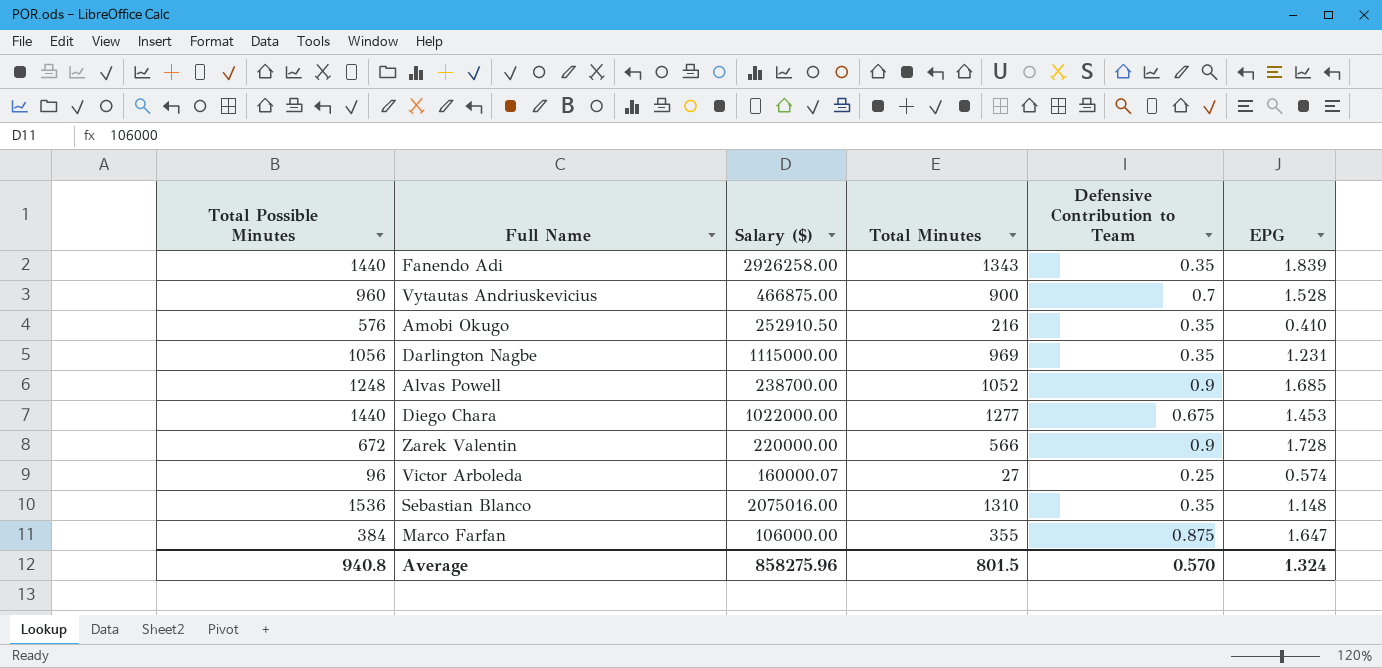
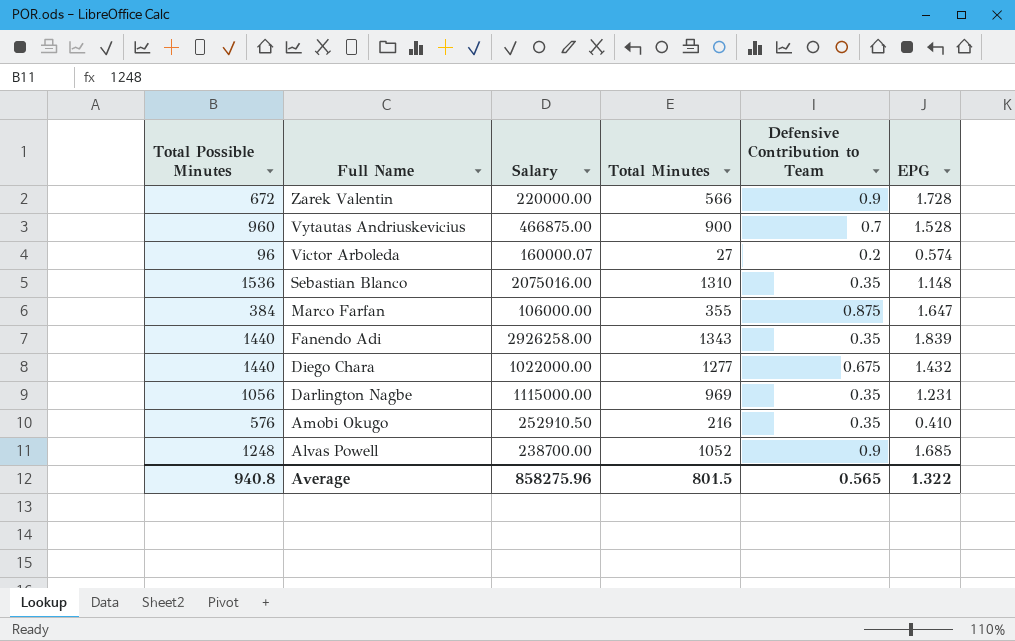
row order: none -> Full Name descending
column name: Salary ($) -> Salary
Victor Arboleda | Defensive Contribution to Team: 0.25 -> 0.2
Diego Chara | EPG: 1.453 -> 1.432
Average | Defensive Contribution to Team: 0.570 -> 0.565
Average | EPG: 1.324 -> 1.322

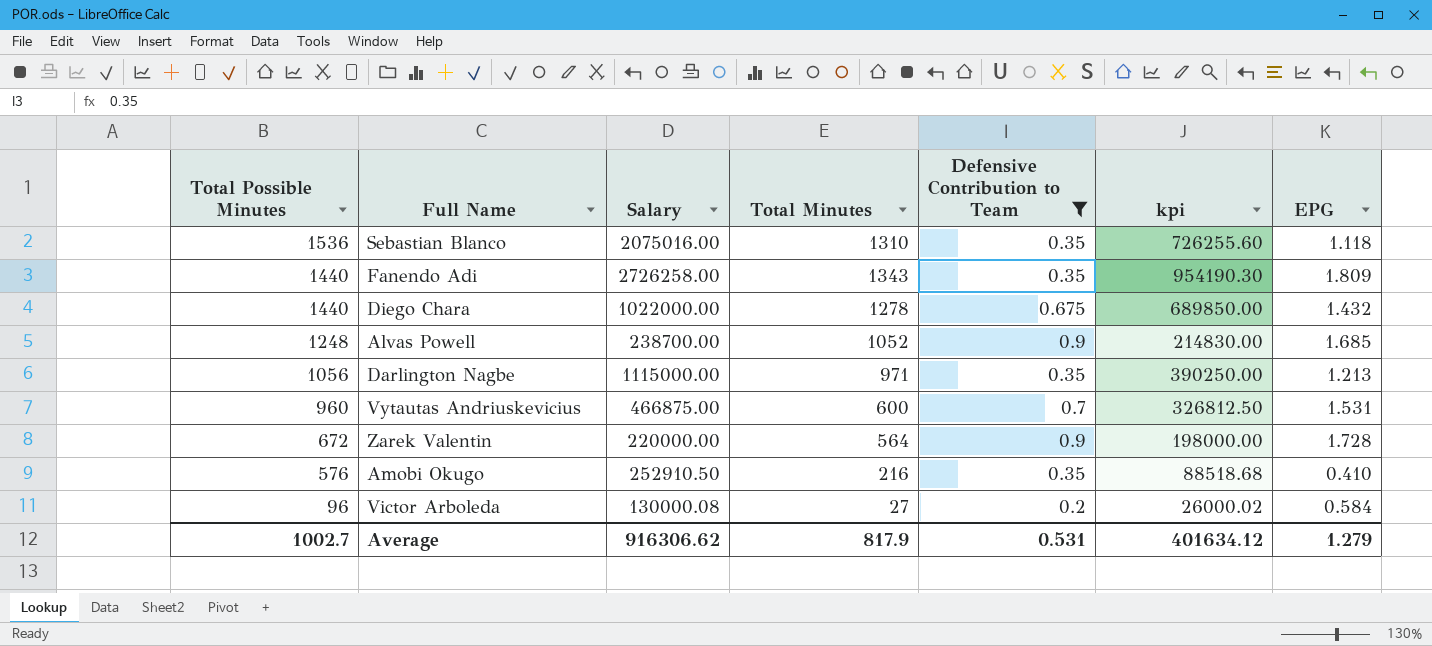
filter: none -> Defensive Contribution to Team != 0.875
row order: Full Name descending -> Total Possible Minutes descending
column kpi | formula: none -> [Salary] * [Defensive Contribution to Team]
Sebastian Blanco | EPG: 1.148 -> 1.118
Fanendo Adi | Salary: 2926258.00 -> 2726258.00
Fanendo Adi | EPG: 1.839 -> 1.809
Diego Chara | Total Minutes: 1277 -> 1278
Darlington Nagbe | Total Minutes: 969 -> 971
Darlington Nagbe | EPG: 1.231 -> 1.213
Vytautas Andriuskevicius | Total Minutes: 900 -> 600
Vytautas Andriuskevicius | EPG: 1.528 -> 1.531
Zarek Valentin | Total Minutes: 566 -> 564
Victor Arboleda | Salary: 160000.07 -> 130000.08
Victor Arboleda | EPG: 0.574 -> 0.584
Average | Total Possible Minutes: 940.8 -> 1002.7
Average | Salary: 858275.96 -> 916306.62
Average | Total Minutes: 801.5 -> 817.9
Average | Defensive Contribution to Team: 0.565 -> 0.531
Average | EPG: 1.322 -> 1.279

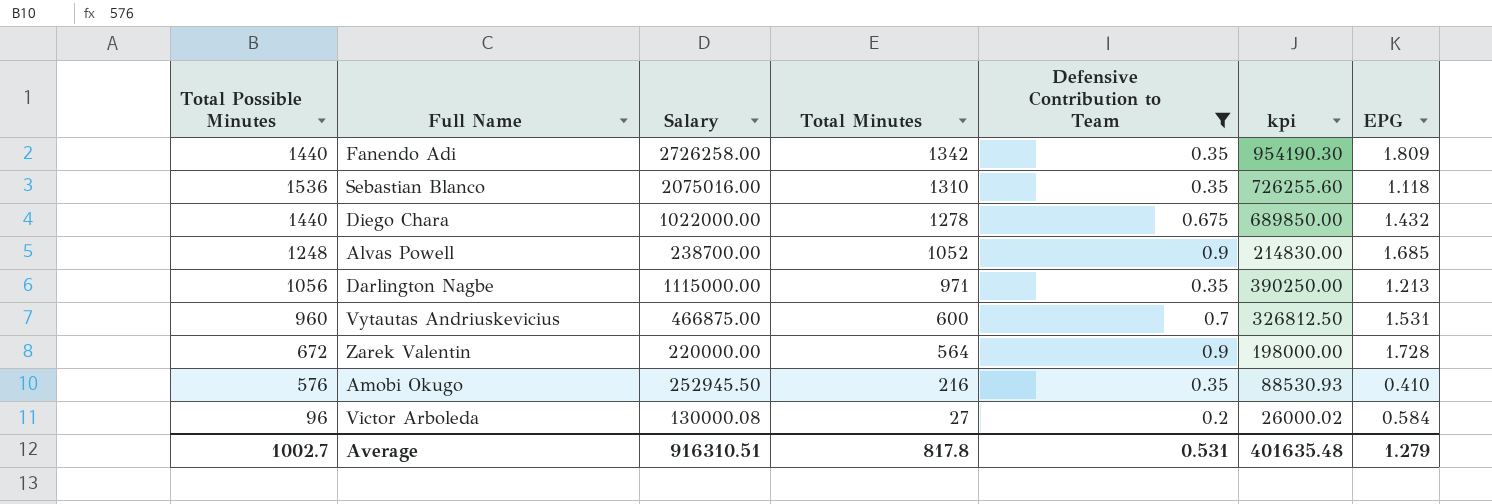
row order: Total Possible Minutes descending -> Total Minutes descending
Fanendo Adi | Total Minutes: 1343 -> 1342
Amobi Okugo | Salary: 252910.50 -> 252945.50
Amobi Okugo | kpi: 88518.68 -> 88530.93
Average | Salary: 916306.62 -> 916310.51
Average | Total Minutes: 817.9 -> 817.8
Average | kpi: 401634.12 -> 401635.48

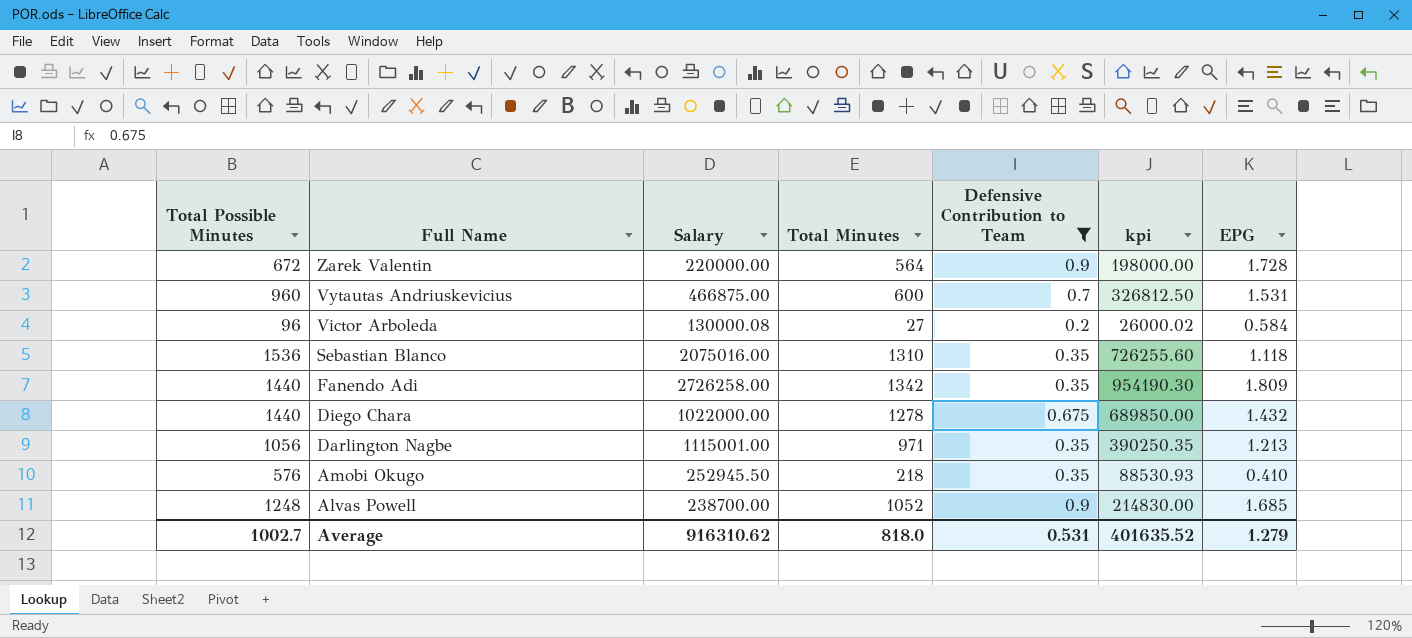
row order: Total Minutes descending -> Full Name descending
Darlington Nagbe | Salary: 1115000.00 -> 1115001.00
Darlington Nagbe | kpi: 390250.00 -> 390250.35
Amobi Okugo | Total Minutes: 216 -> 218
Average | Salary: 916310.51 -> 916310.62
Average | Total Minutes: 817.8 -> 818.0
Average | kpi: 401635.48 -> 401635.52

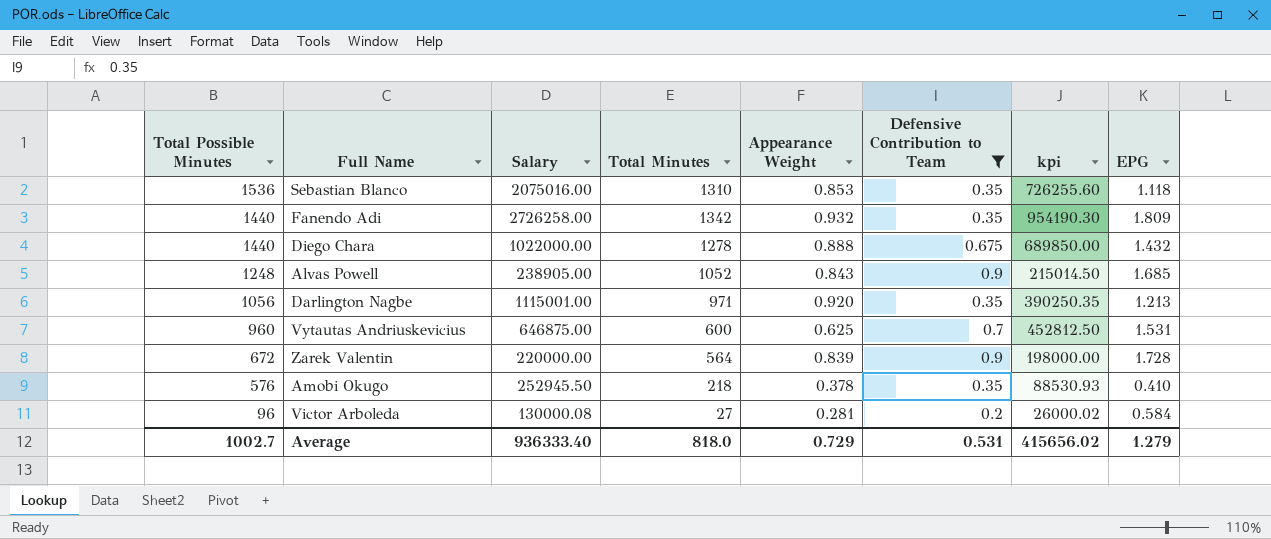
row order: Full Name descending -> Total Possible Minutes descending
column Appearance Weight | formula: none -> [Total Minutes] / [Total Possible Minutes]
Alvas Powell | Salary: 238700.00 -> 238905.00
Alvas Powell | kpi: 214830.00 -> 215014.50
Vytautas Andriuskevicius | Salary: 466875.00 -> 646875.00
Vytautas Andriuskevicius | kpi: 326812.50 -> 452812.50
Average | Salary: 916310.62 -> 936333.40
Average | kpi: 401635.52 -> 415656.02

